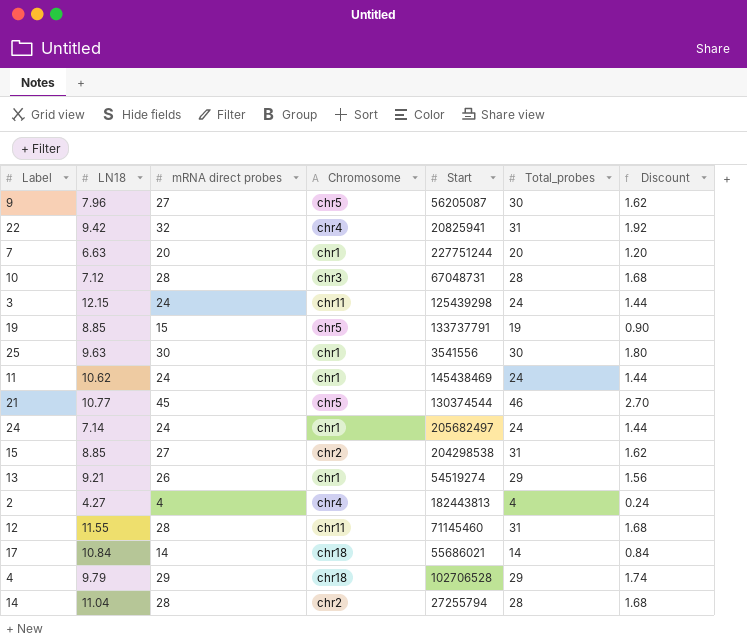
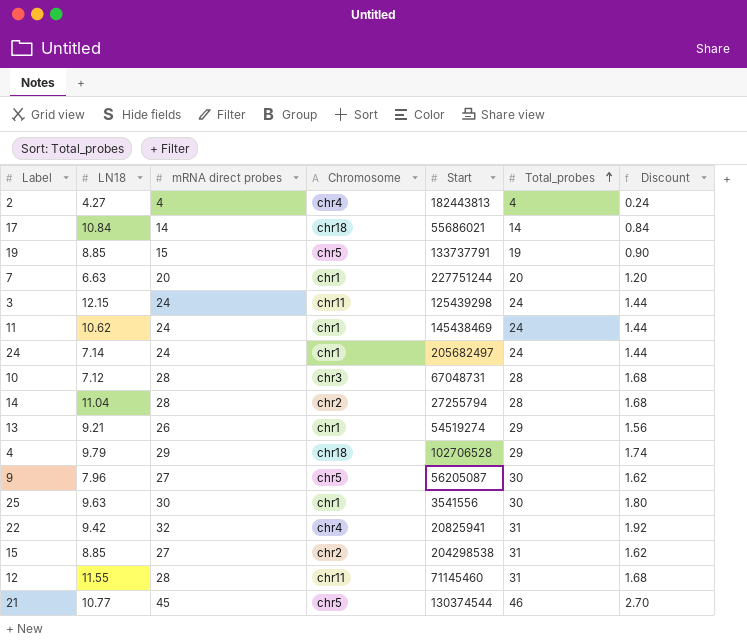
row order: none -> Total_probes ascending

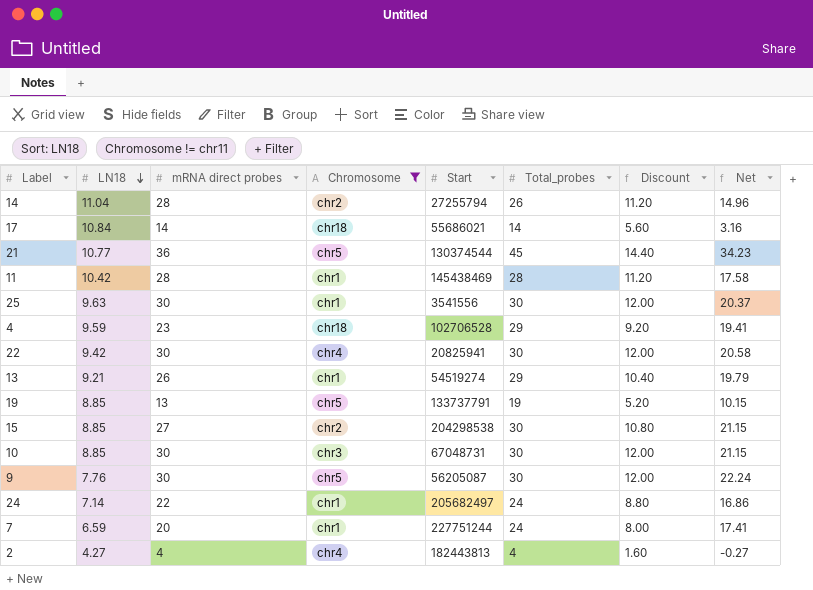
filter: none -> Chromosome != chr11
row order: Total_probes ascending -> LN18 descending
column Discount | formula: [mRNA direct probes] * 0.06 -> [mRNA direct probes] * 0.4
column Net | formula: none -> [Total_probes] - [LN18]
14 | Total_probes: 28 -> 26
21 | mRNA direct probes: 45 -> 36
21 | Total_probes: 46 -> 45
11 | LN18: 10.62 -> 10.42
11 | mRNA direct probes: 24 -> 28
11 | Total_probes: 24 -> 28
4 | LN18: 9.79 -> 9.59
4 | mRNA direct probes: 29 -> 23
22 | mRNA direct probes: 32 -> 30
22 | Total_probes: 31 -> 30
19 | mRNA direct probes: 15 -> 13
15 | Total_probes: 31 -> 30
10 | LN18: 7.12 -> 8.85
10 | mRNA direct probes: 28 -> 30
10 | Total_probes: 28 -> 30
9 | LN18: 7.96 -> 7.76
9 | mRNA direct probes: 27 -> 30
24 | mRNA direct probes: 24 -> 22
7 | LN18: 6.63 -> 6.59
7 | Total_probes: 20 -> 24

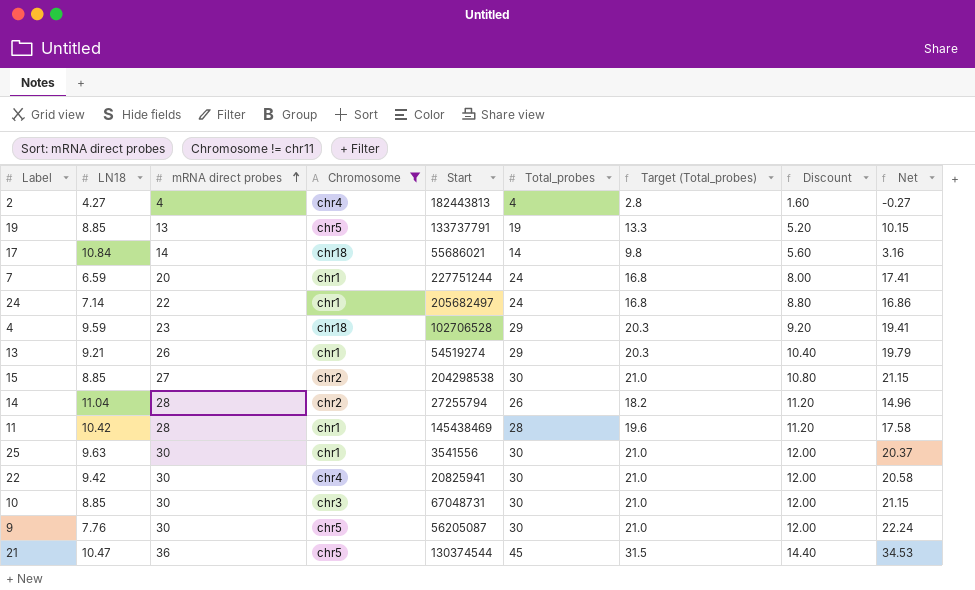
row order: LN18 descending -> mRNA direct probes ascending
column Target (Total_probes) | formula: none -> [Total_probes] * 0.7
21 | LN18: 10.77 -> 10.47
21 | Net: 34.23 -> 34.53

